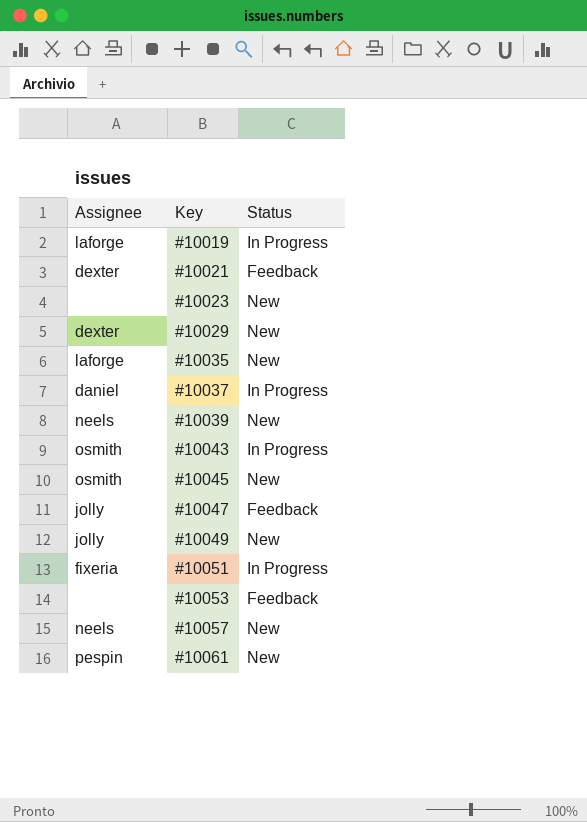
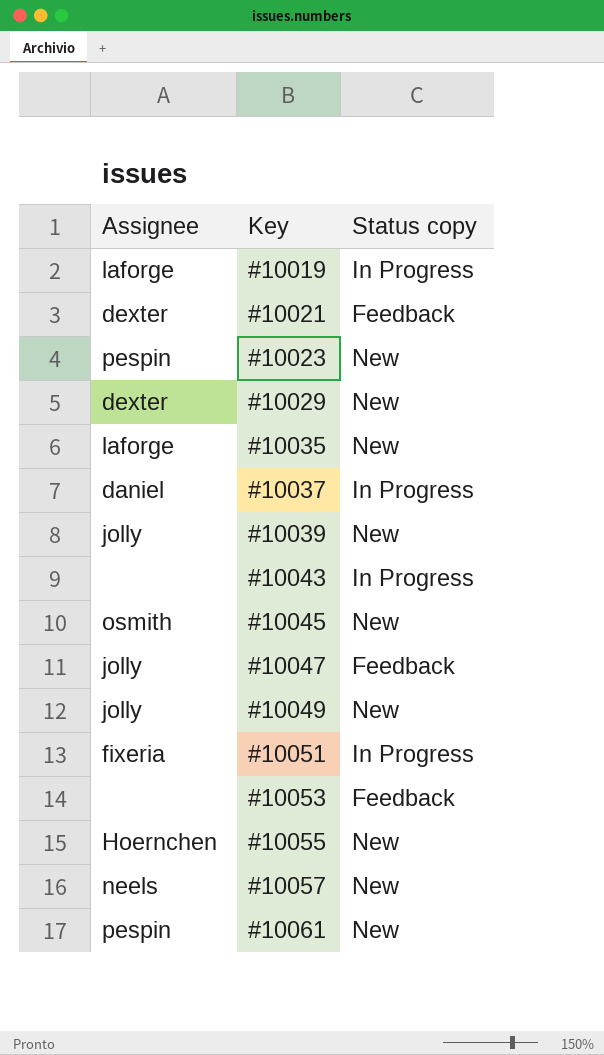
column name: Status -> Status copy
#10023 | Assignee: none -> pespin
#10039 | Assignee: neels -> jolly
#10043 | Assignee: osmith -> none
row #10055: none -> Hoernchen | New

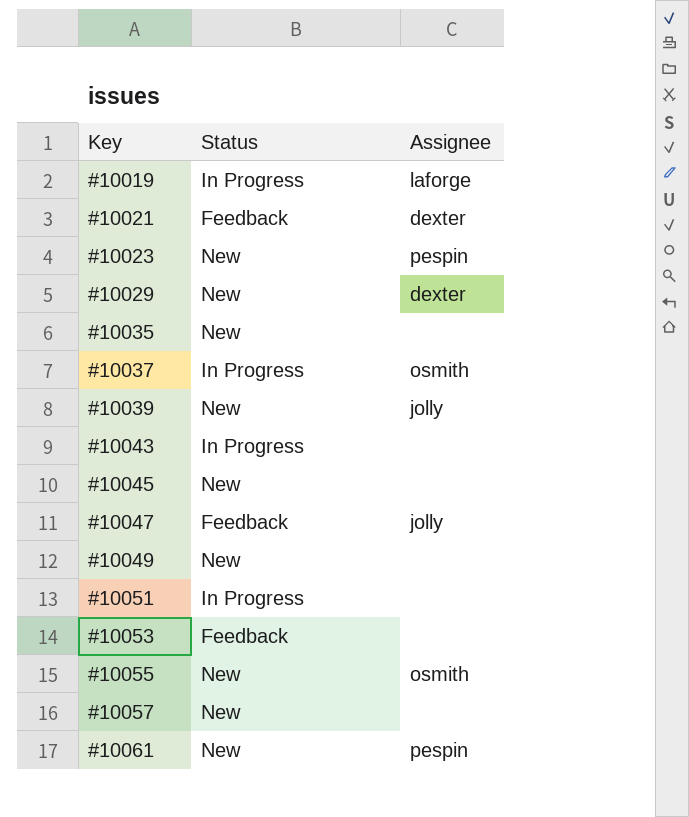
column name: Status copy -> Status
column Assignee | position: 1 -> 3
#10035 | Assignee: laforge -> none
#10037 | Assignee: daniel -> osmith
#10045 | Assignee: osmith -> none
#10049 | Assignee: jolly -> none
#10051 | Assignee: fixeria -> none
#10055 | Assignee: Hoernchen -> osmith
#10057 | Assignee: neels -> none

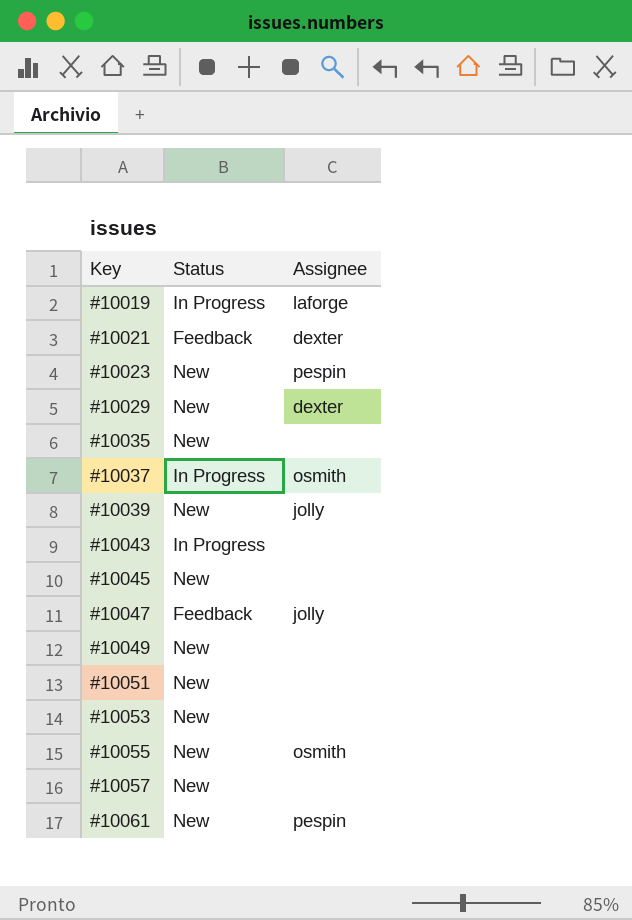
#10051 | Status: In Progress -> New
#10053 | Status: Feedback -> New

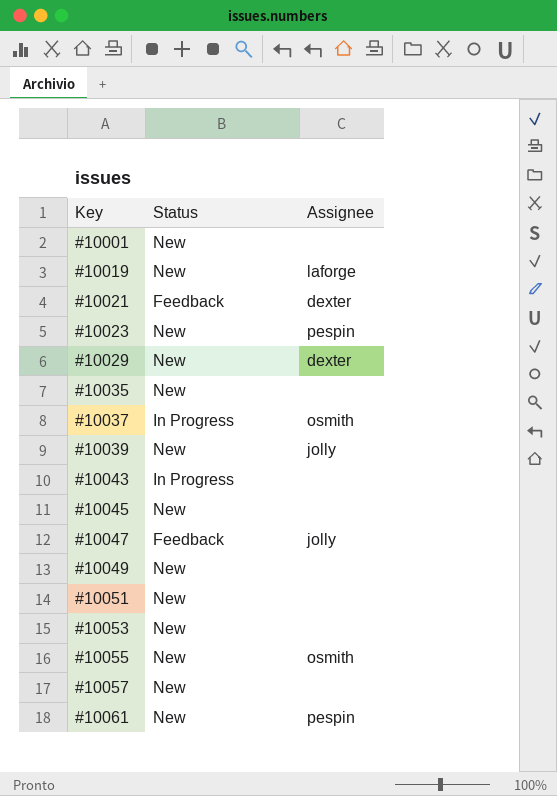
row #10001: none -> New | none
#10019 | Status: In Progress -> New

